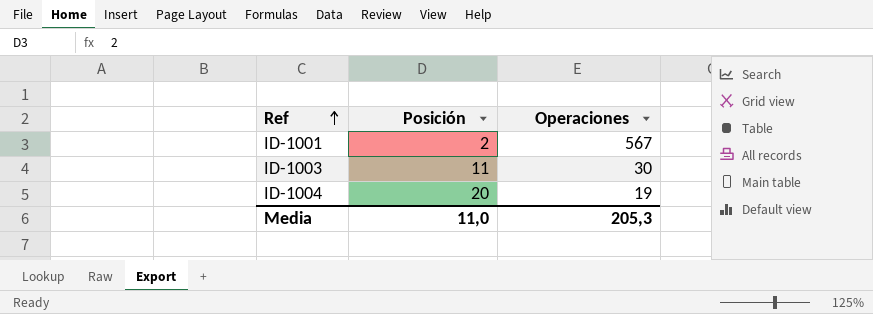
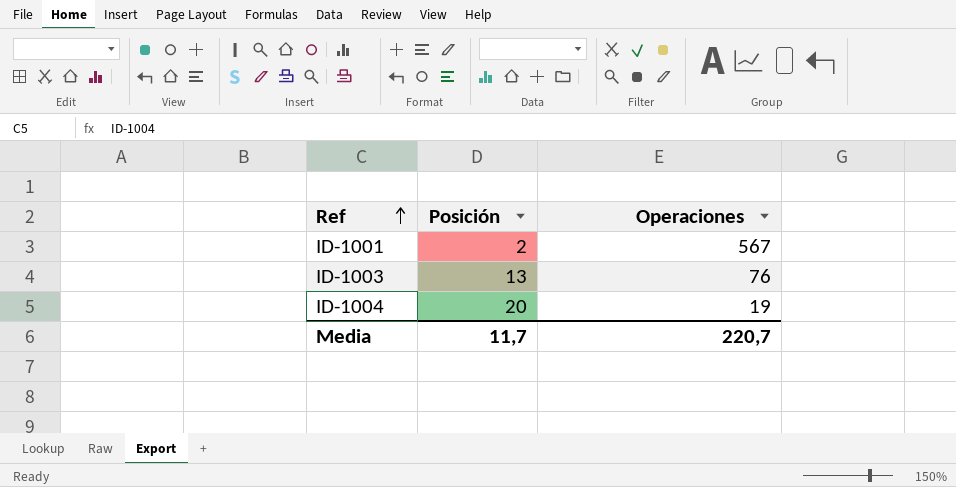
ID-1003 | Posición: 11 -> 13
ID-1003 | Operaciones: 30 -> 76
Media | Posición: 11,0 -> 11,7
Media | Operaciones: 205,3 -> 220,7

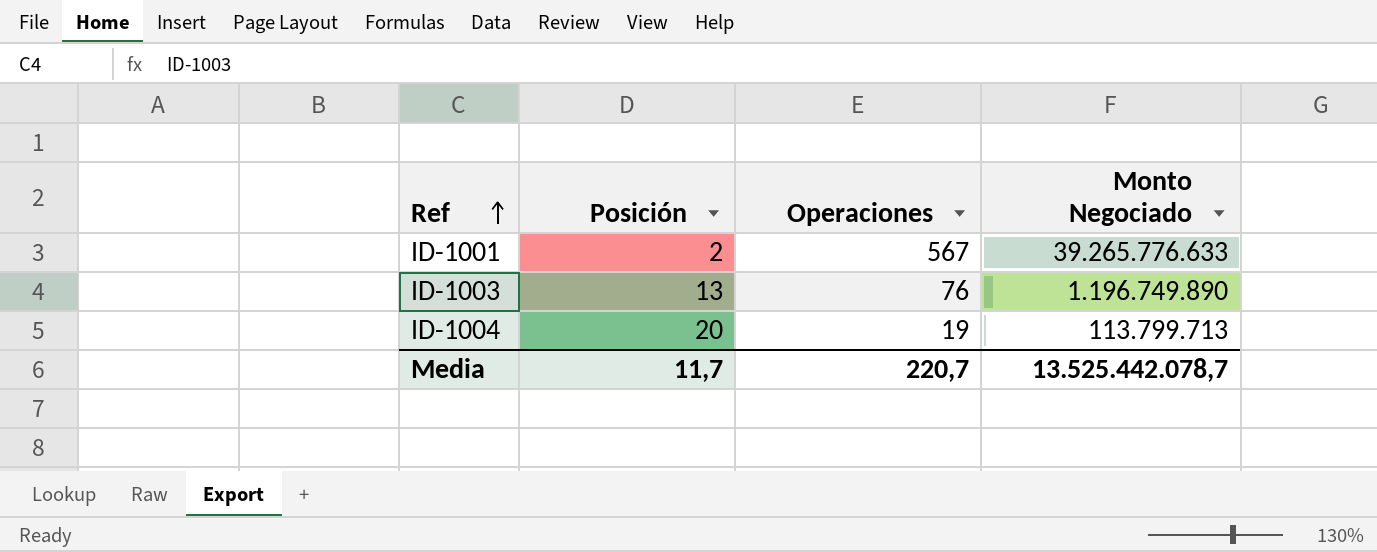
column Monto Negociado | position: none -> 4

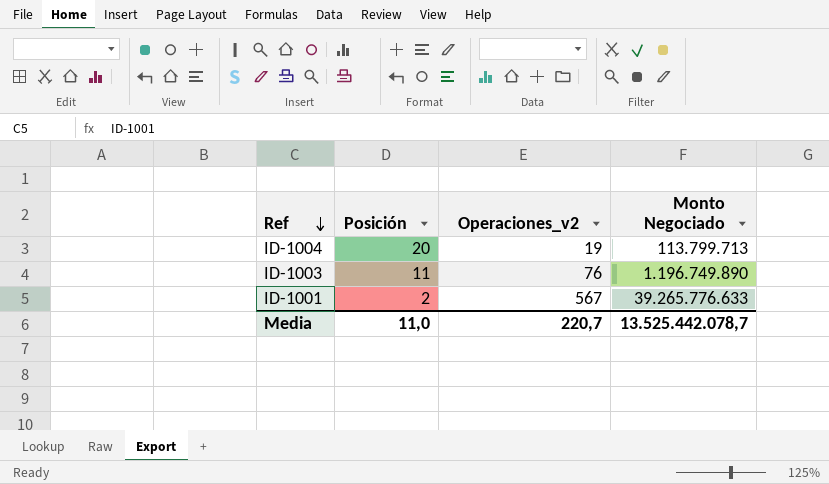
row order: Ref ascending -> Ref descending
column name: Operaciones -> Operaciones_v2
ID-1003 | Posición: 13 -> 11
Media | Posición: 11,7 -> 11,0

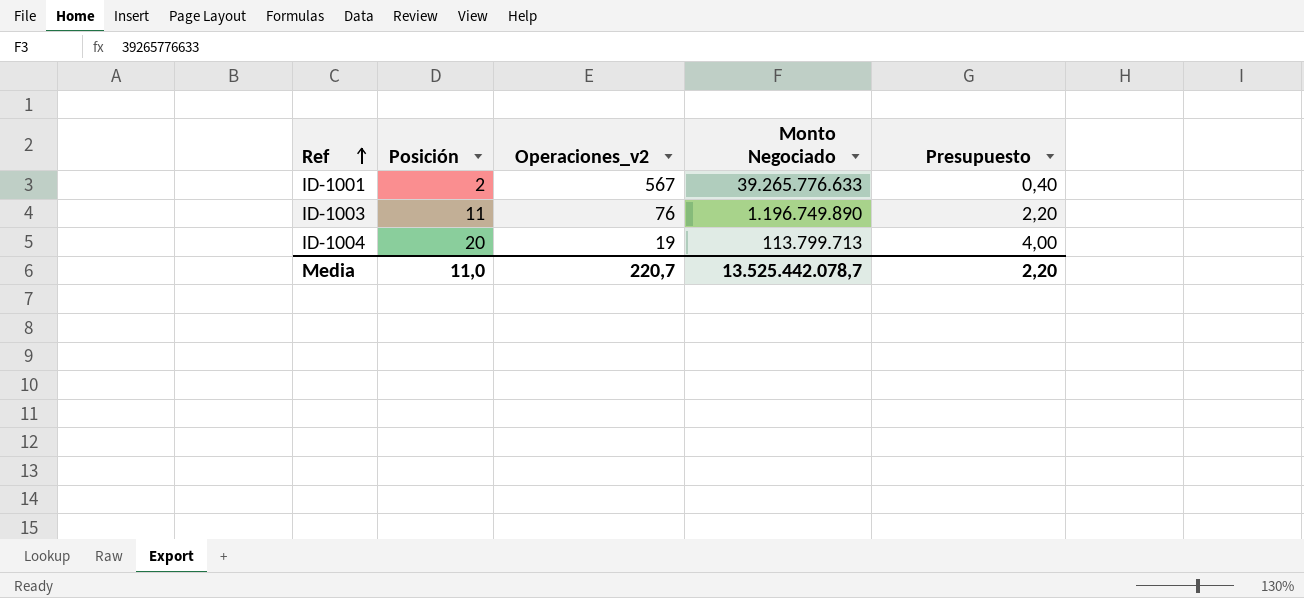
row order: Ref descending -> Ref ascending
column Presupuesto | formula: none -> [Posición] * 0,2

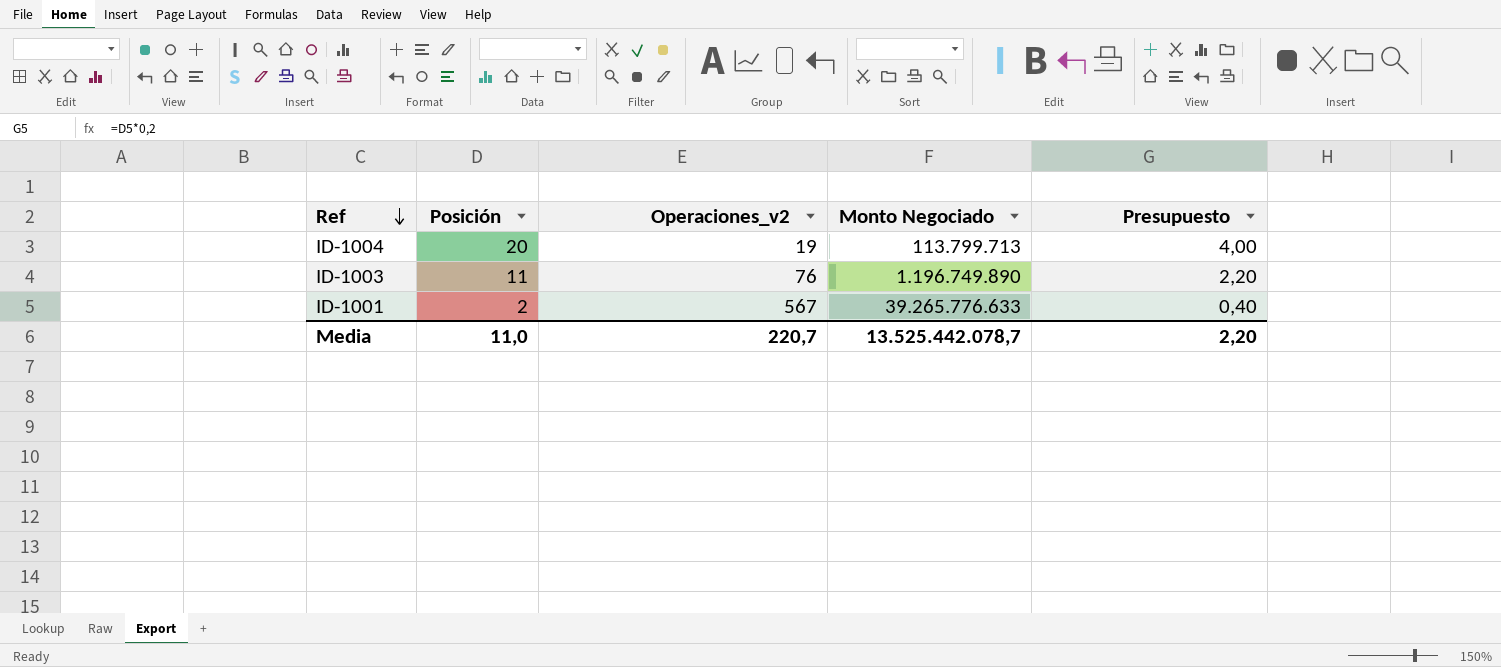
row order: Ref ascending -> Ref descending

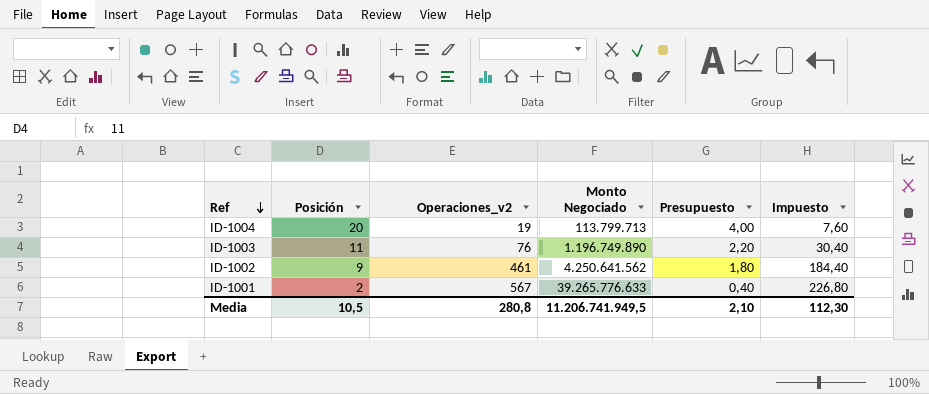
column Impuesto | formula: none -> [Operaciones_v2] * 0,4
row ID-1002: none -> 9 | 461 | 4.250.641.562 | 1,80 | 184,40
Media | Posición: 11,0 -> 10,5
Media | Operaciones_v2: 220,7 -> 280,8
Media | Monto Negociado: 13.525.442.078,7 -> 11.206.741.949,5
Media | Presupuesto: 2,20 -> 2,10

